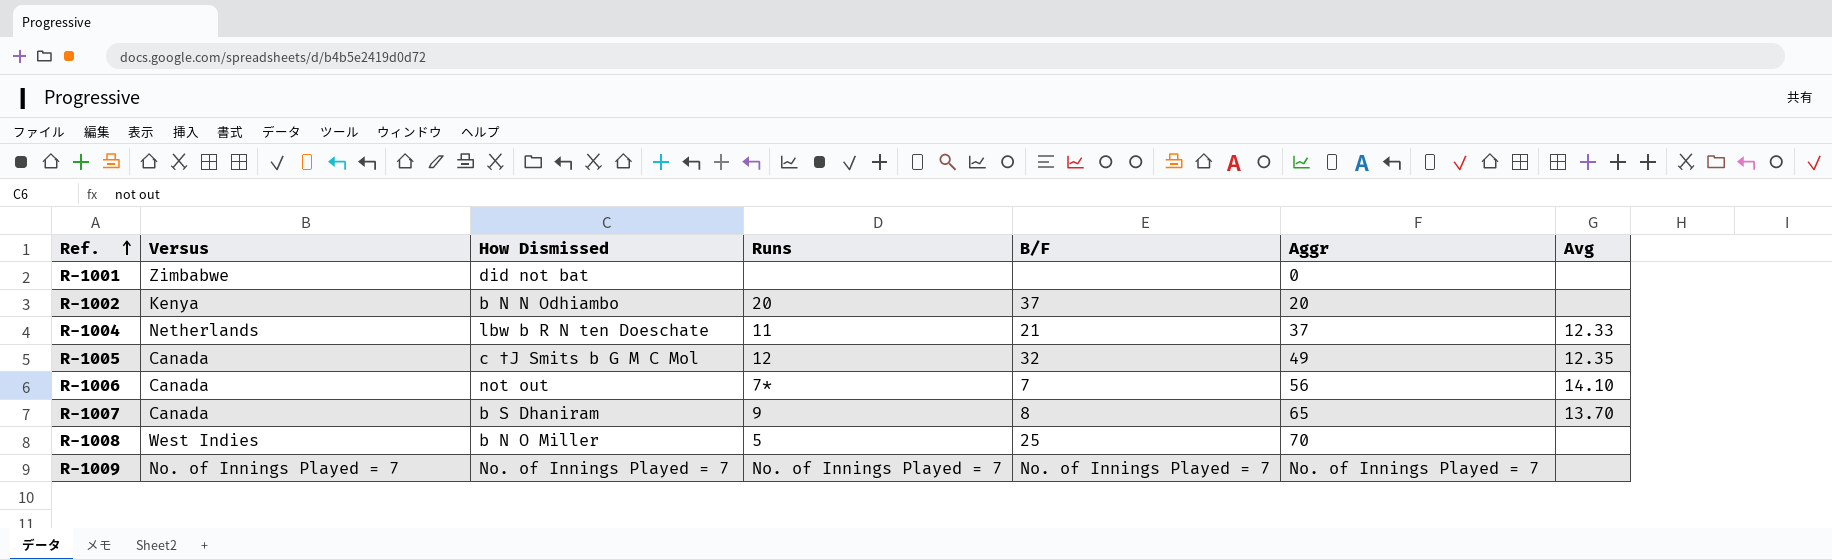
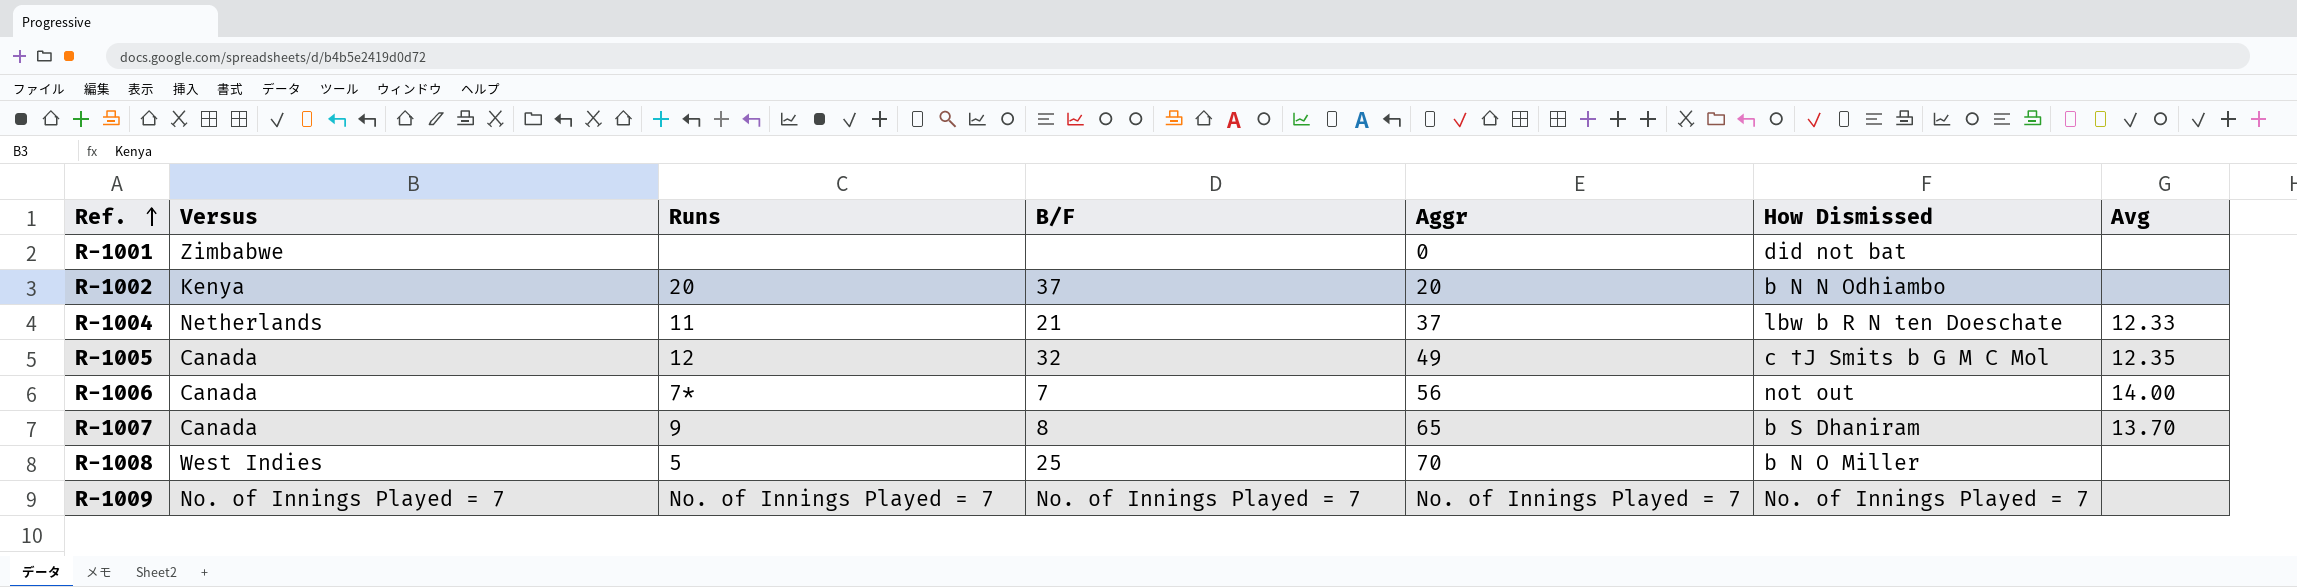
column How Dismissed | position: 3 -> 6
R-1006 | Avg: 14.10 -> 14.00

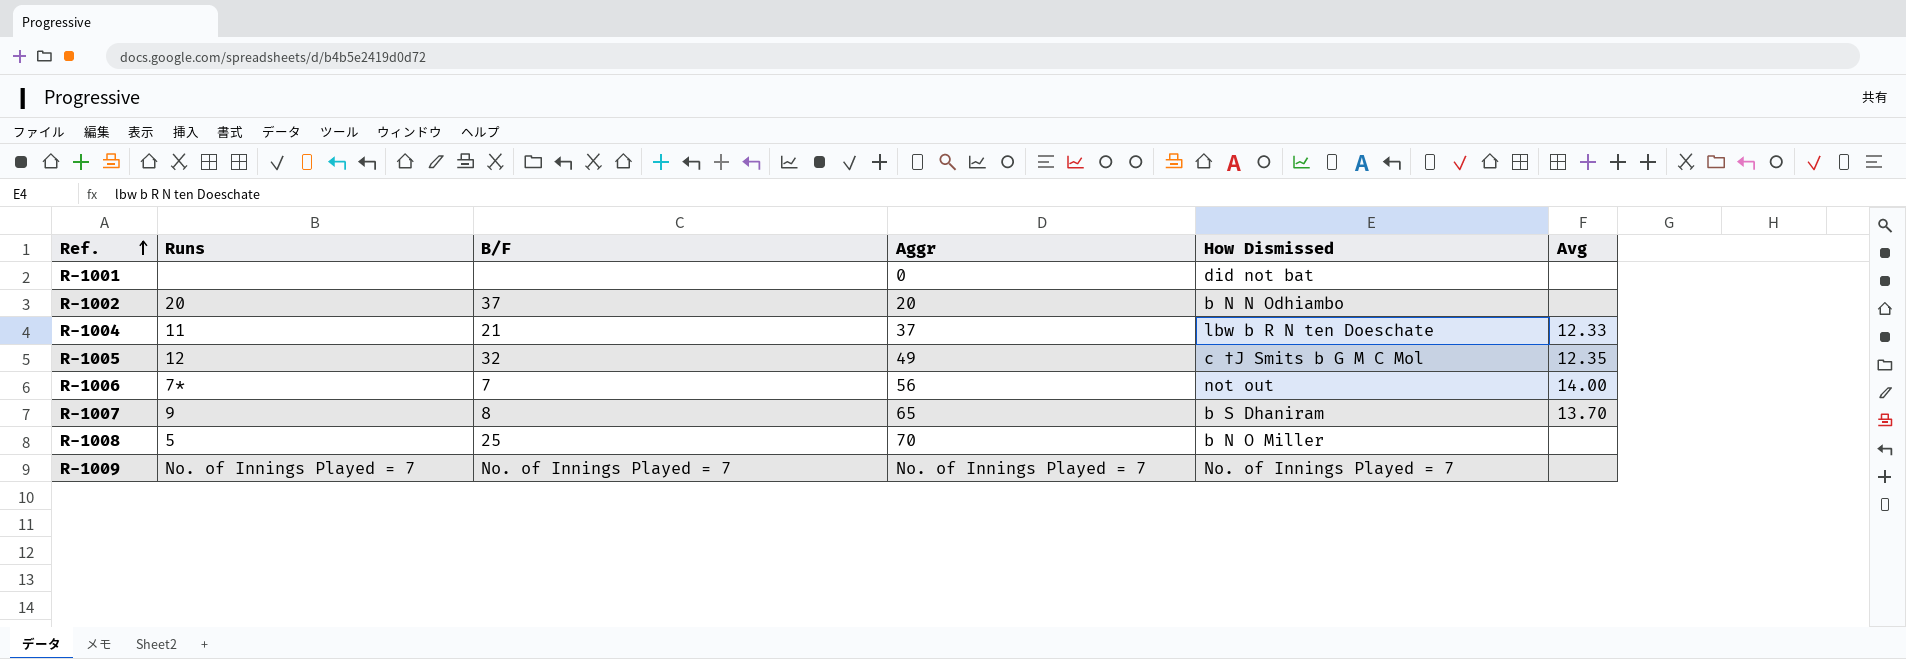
column Versus | position: 2 -> none

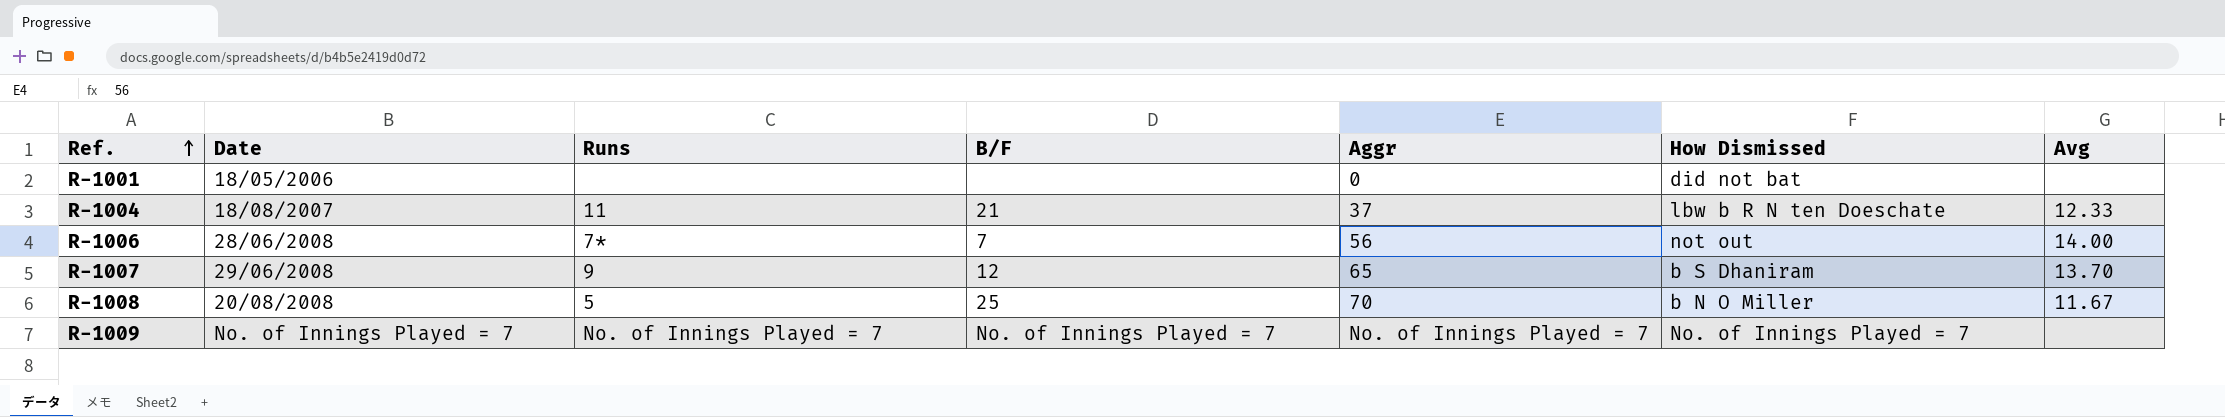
column Date | position: none -> 2
row R-1002: 20 | 37 | 20 | b N N Odhiambo | none -> none
row R-1005: 12 | 32 | 49 | c †J Smits b G M C Mol | 12.35 -> none
R-1007 | B/F: 8 -> 12
R-1008 | Avg: none -> 11.67

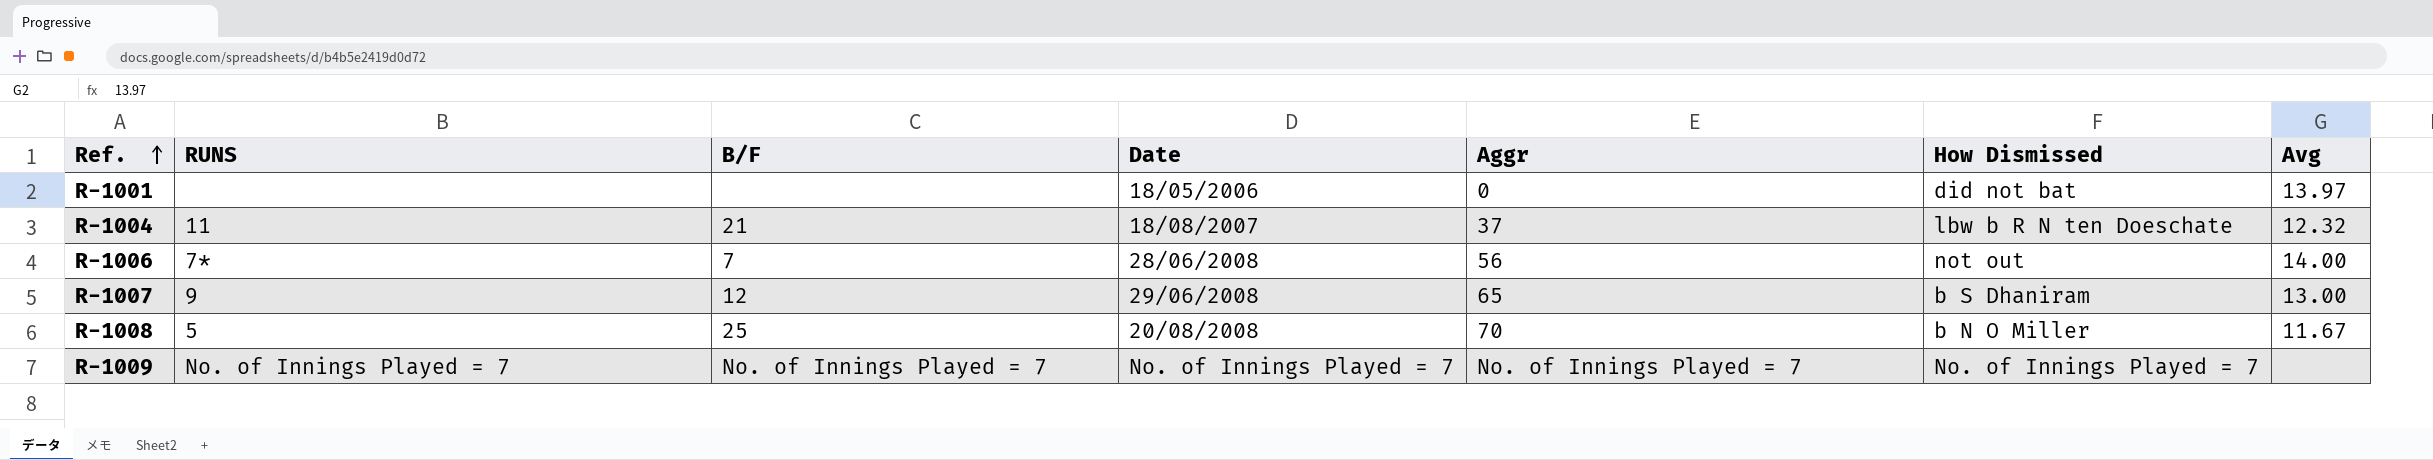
column name: Runs -> RUNS
column Date | position: 2 -> 4
R-1001 | Avg: none -> 13.97
R-1004 | Avg: 12.33 -> 12.32
R-1007 | Avg: 13.70 -> 13.00

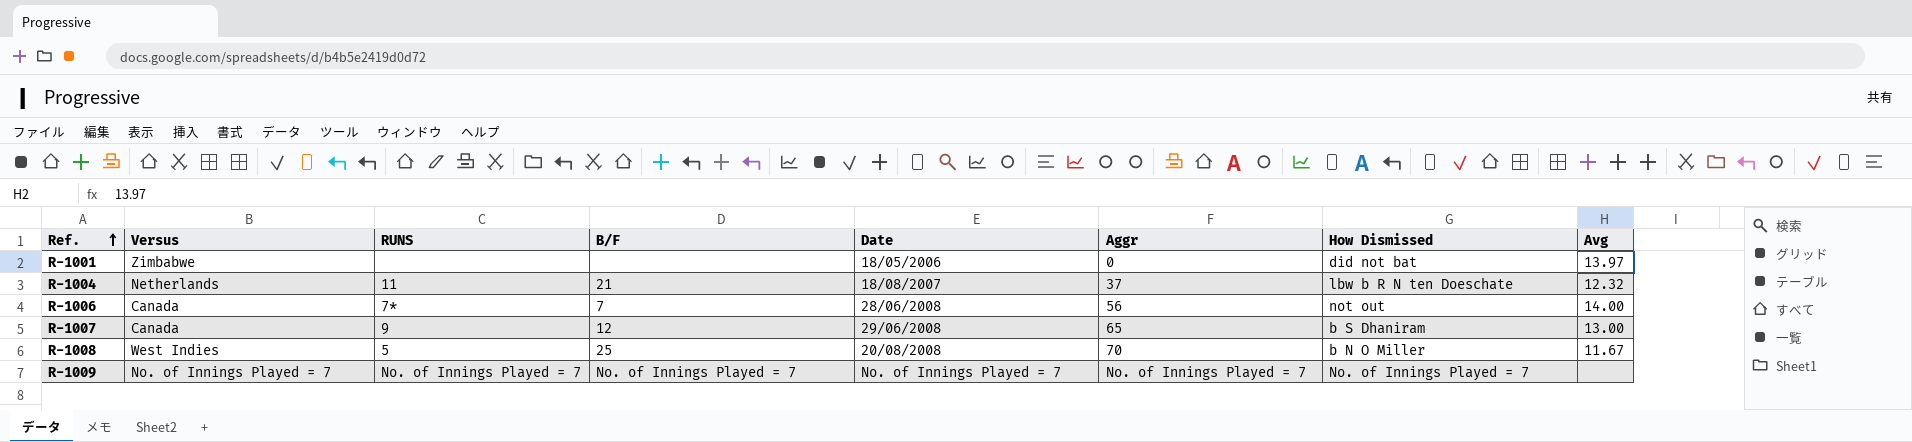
column Versus | position: none -> 2

